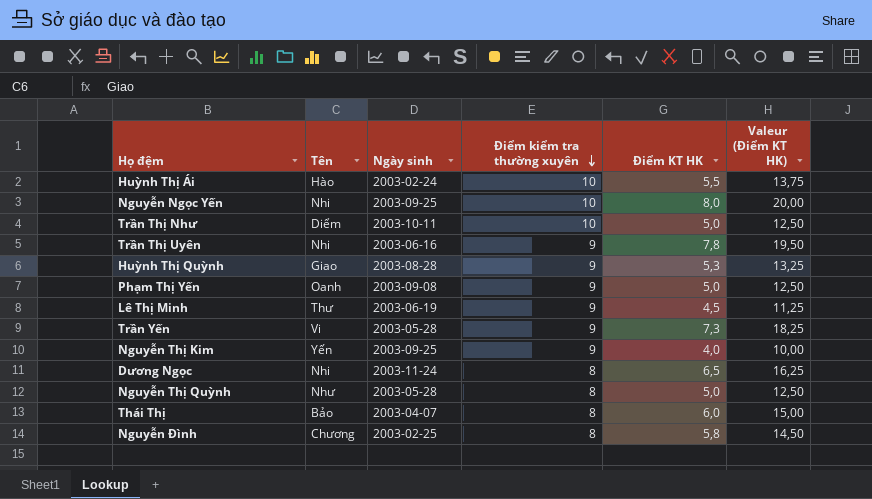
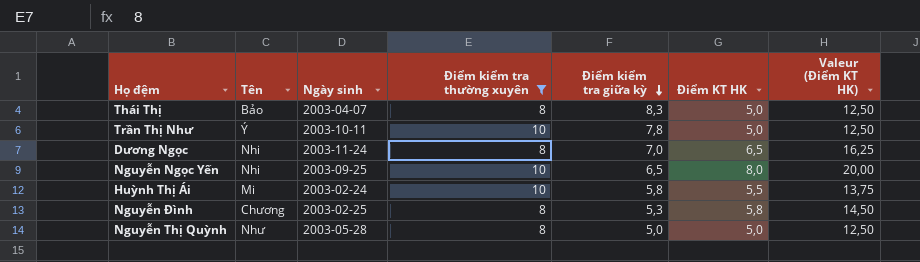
filter: none -> Điểm kiểm tra thường xuyên != 9
row order: Điểm kiểm tra thường xuyên descending -> Điểm kiểm tra giữa kỳ descending
column Điểm kiểm tra giữa kỳ | position: none -> 5
Thái Thị | Điểm KT HK: 6,0 -> 5,0
Thái Thị | Valeur (Điểm KT HK): 15,00 -> 12,50
Trần Thị Như | Tên: Diểm -> Ý
Huỳnh Thị Ái | Tên: Hào -> Mi

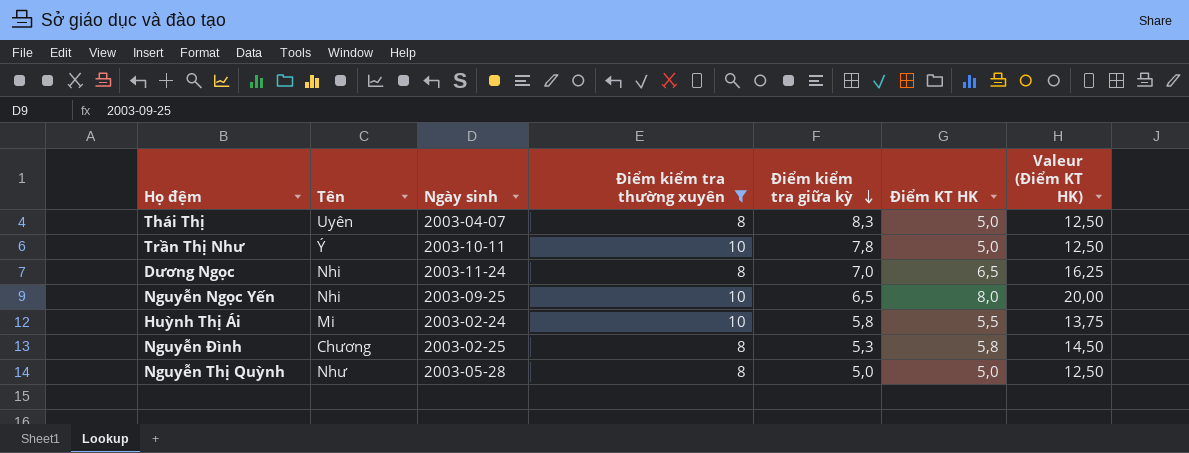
Thái Thị | Tên: Bảo -> Uyên

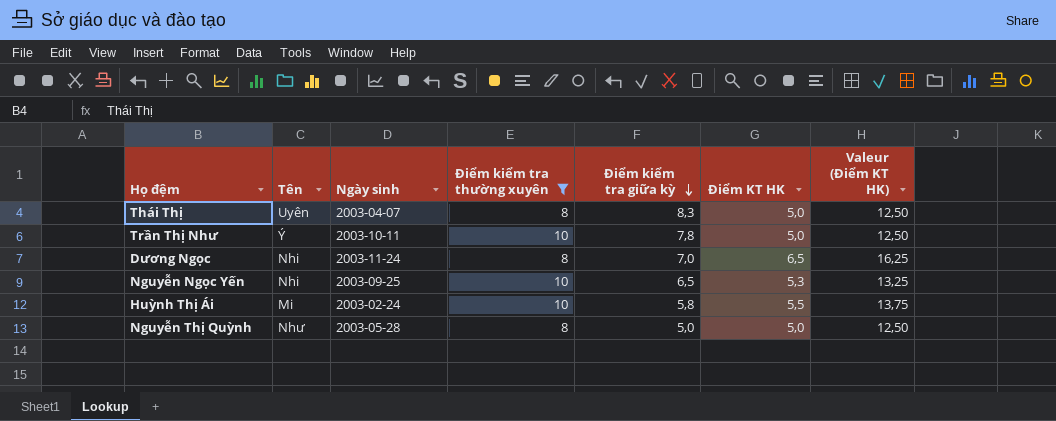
row Nguyễn Đình: Chương | 2003-02-25 | 8 | 5,3 | 5,8 | 14,50 -> none
Nguyễn Ngọc Yến | Điểm KT HK: 8,0 -> 5,3
Nguyễn Ngọc Yến | Valeur (Điểm KT HK): 20,00 -> 13,25

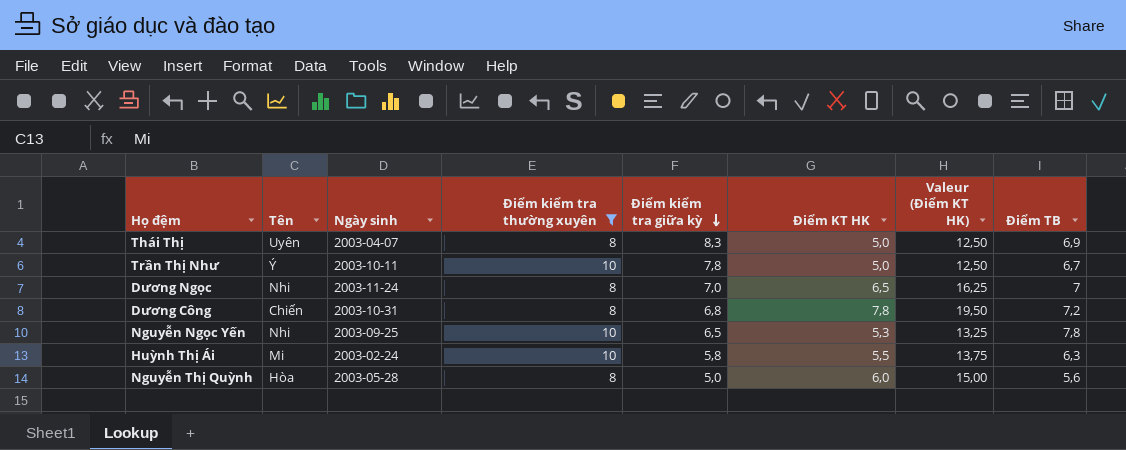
column Điểm TB | position: none -> 8
row Dương Công: none -> Chiến | 2003-10-31 | 8 | 6,8 | 7,8 | 19,50 | 7,2
Nguyễn Thị Quỳnh | Tên: Như -> Hòa
Nguyễn Thị Quỳnh | Điểm KT HK: 5,0 -> 6,0
Nguyễn Thị Quỳnh | Valeur (Điểm KT HK): 12,50 -> 15,00

